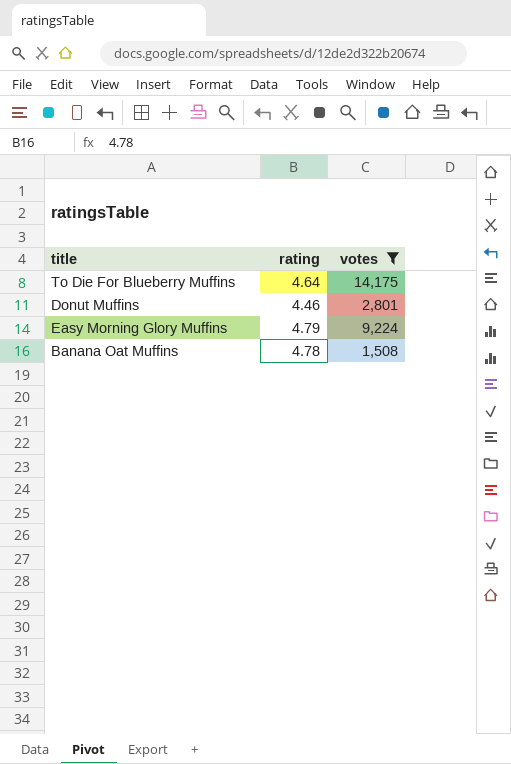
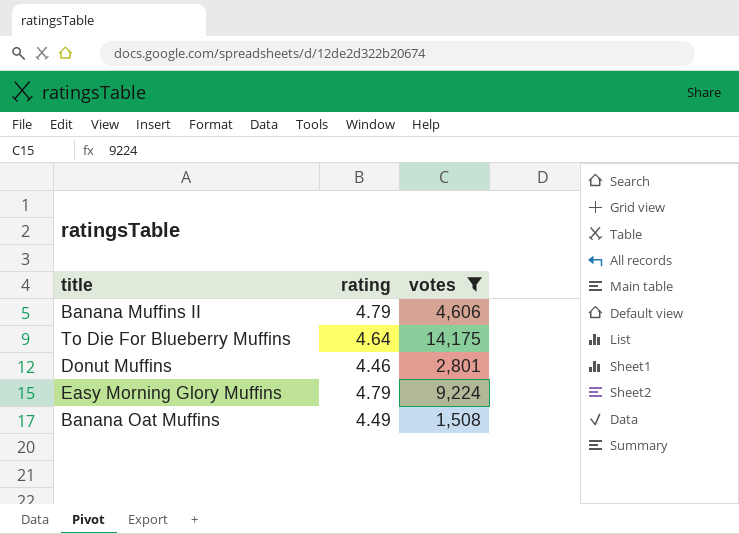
row Banana Muffins II: none -> 4.79 | 4,606
Banana Oat Muffins | rating: 4.78 -> 4.49

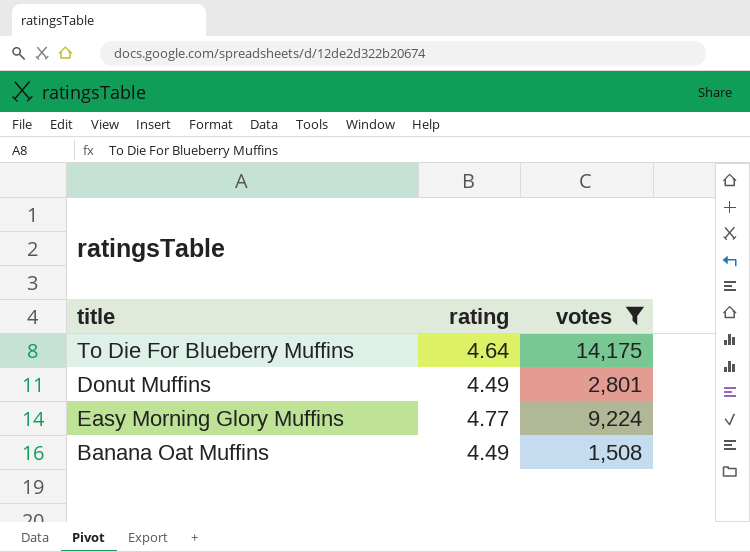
row Banana Muffins II: 4.79 | 4,606 -> none
Donut Muffins | rating: 4.46 -> 4.49
Easy Morning Glory Muffins | rating: 4.79 -> 4.77

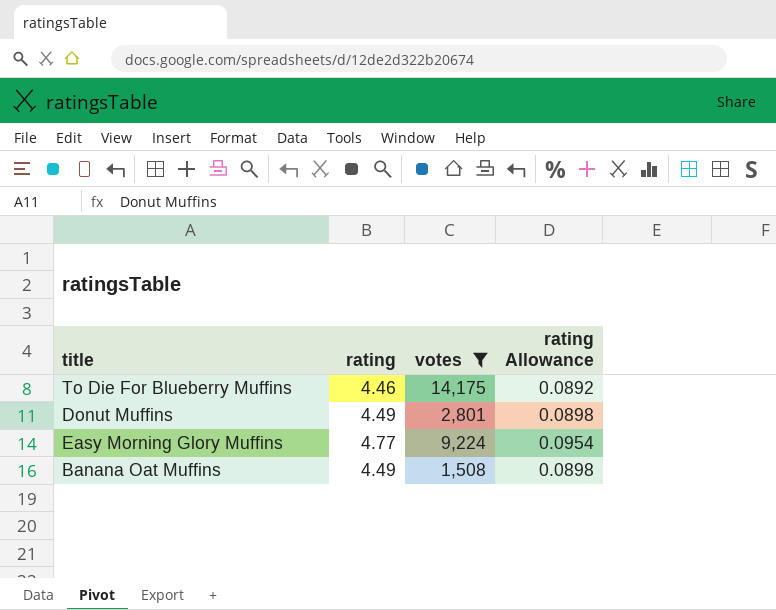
column rating Allowance | formula: none -> [rating] * 0.02
To Die For Blueberry Muffins | rating: 4.64 -> 4.46

